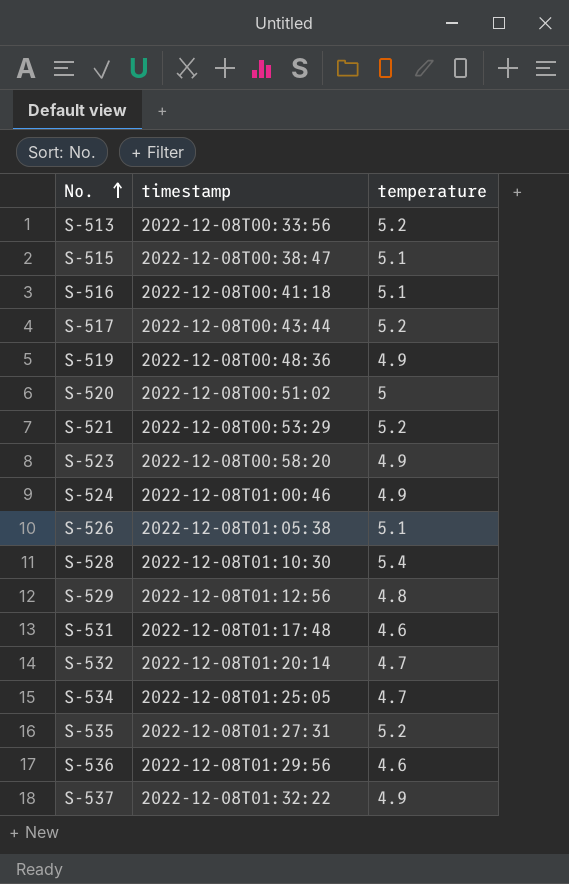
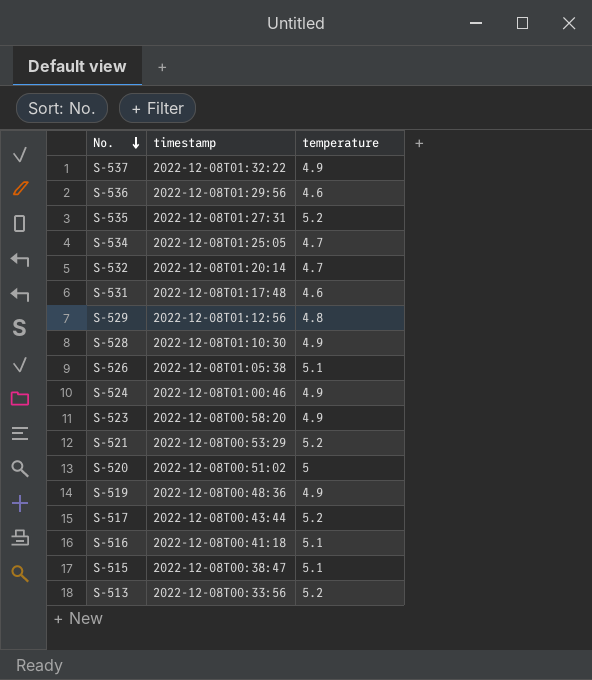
row order: No. ascending -> No. descending
S-528 | temperature: 5.4 -> 4.9

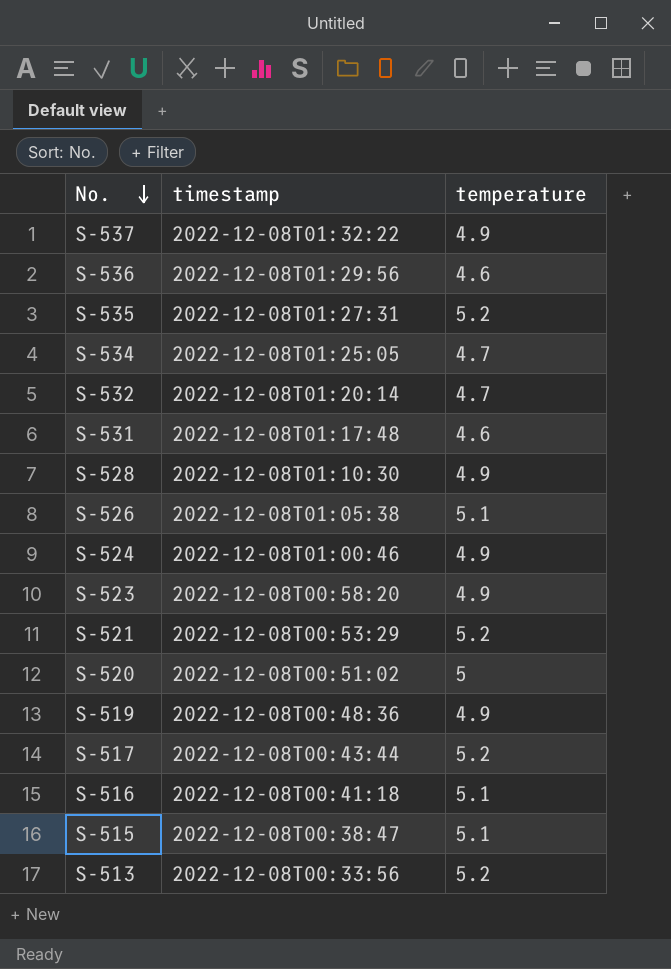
row S-529: 2022-12-08T01:12:56 | 4.8 -> none

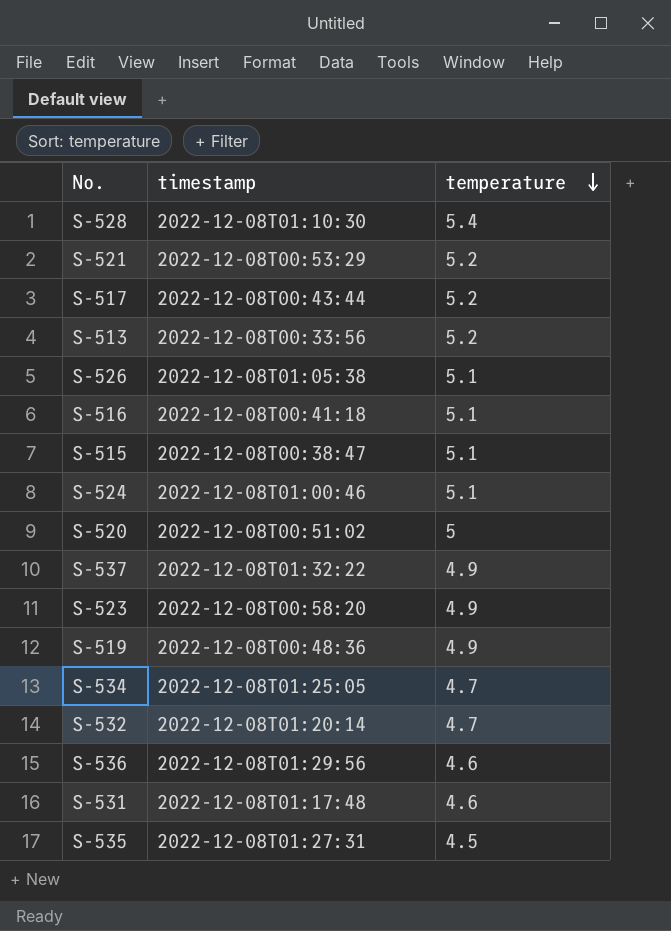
row order: No. descending -> temperature descending
S-528 | temperature: 4.9 -> 5.4
S-524 | temperature: 4.9 -> 5.1
S-535 | temperature: 5.2 -> 4.5

